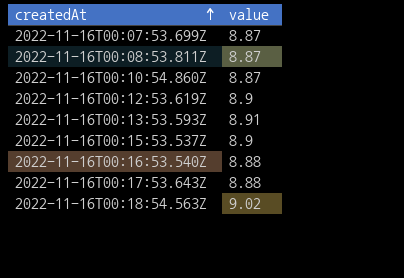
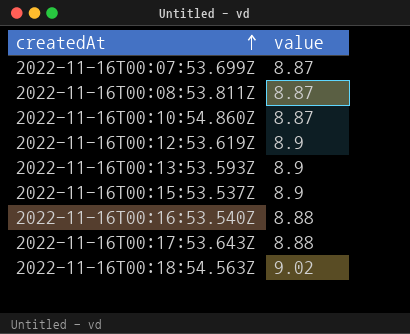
2022-11-16T00:13:53.593Z | value: 8.91 -> 8.9

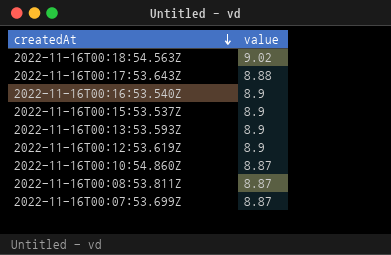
row order: createdAt ascending -> createdAt descending
2022-11-16T00:16:53.540Z | value: 8.88 -> 8.9

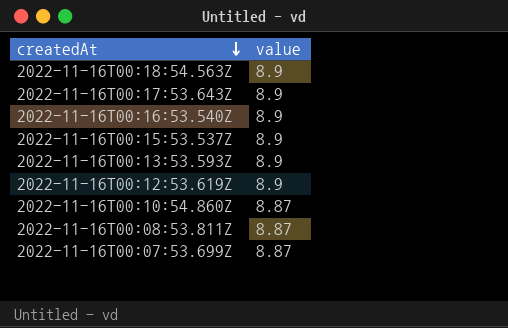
2022-11-16T00:18:54.563Z | value: 9.02 -> 8.9
2022-11-16T00:17:53.643Z | value: 8.88 -> 8.9

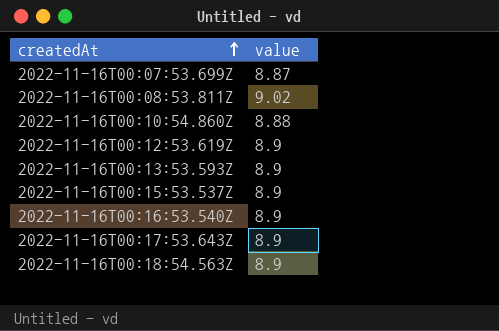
row order: createdAt descending -> createdAt ascending
2022-11-16T00:08:53.811Z | value: 8.87 -> 9.02
2022-11-16T00:10:54.860Z | value: 8.87 -> 8.88

